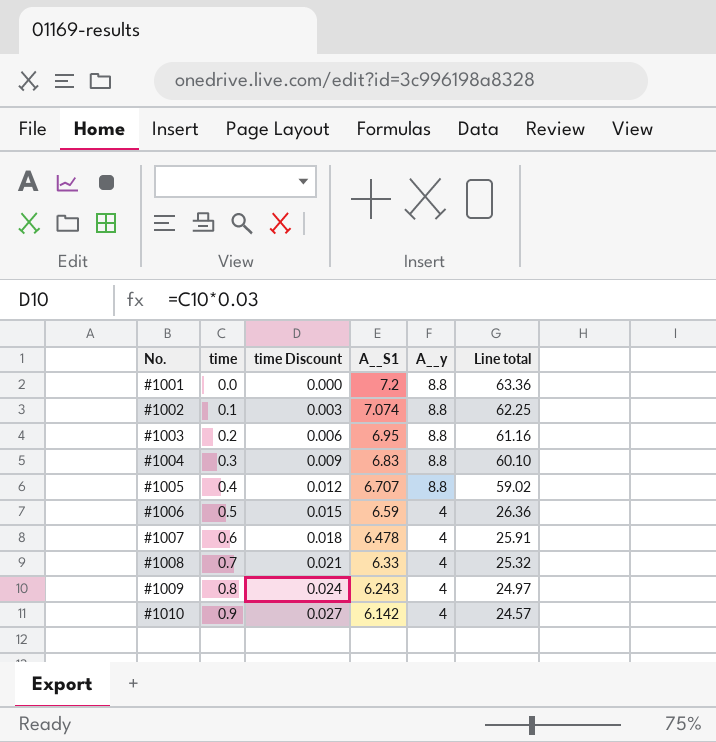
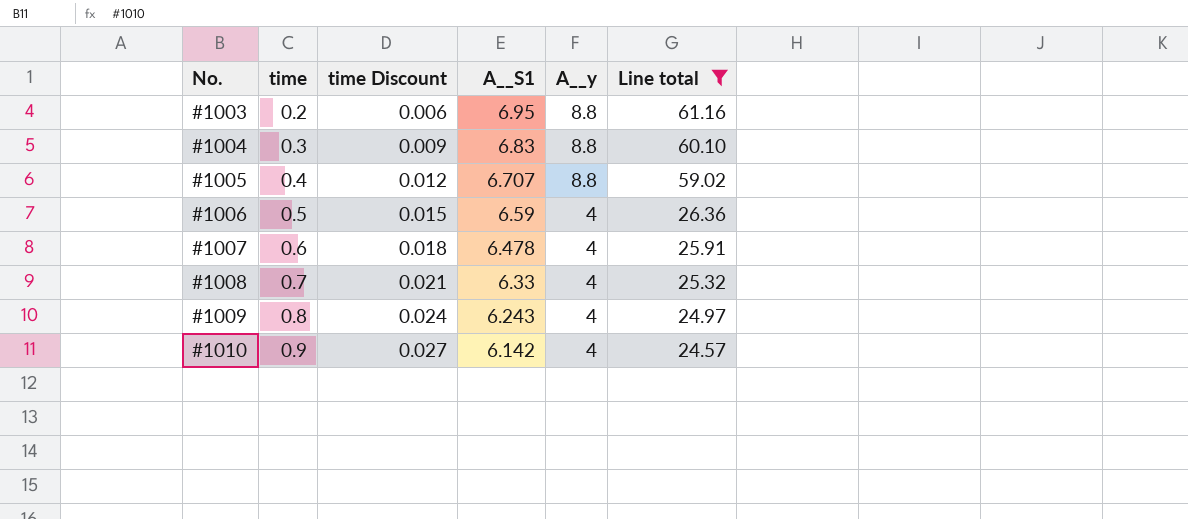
filter: none -> Line total <= 61.16

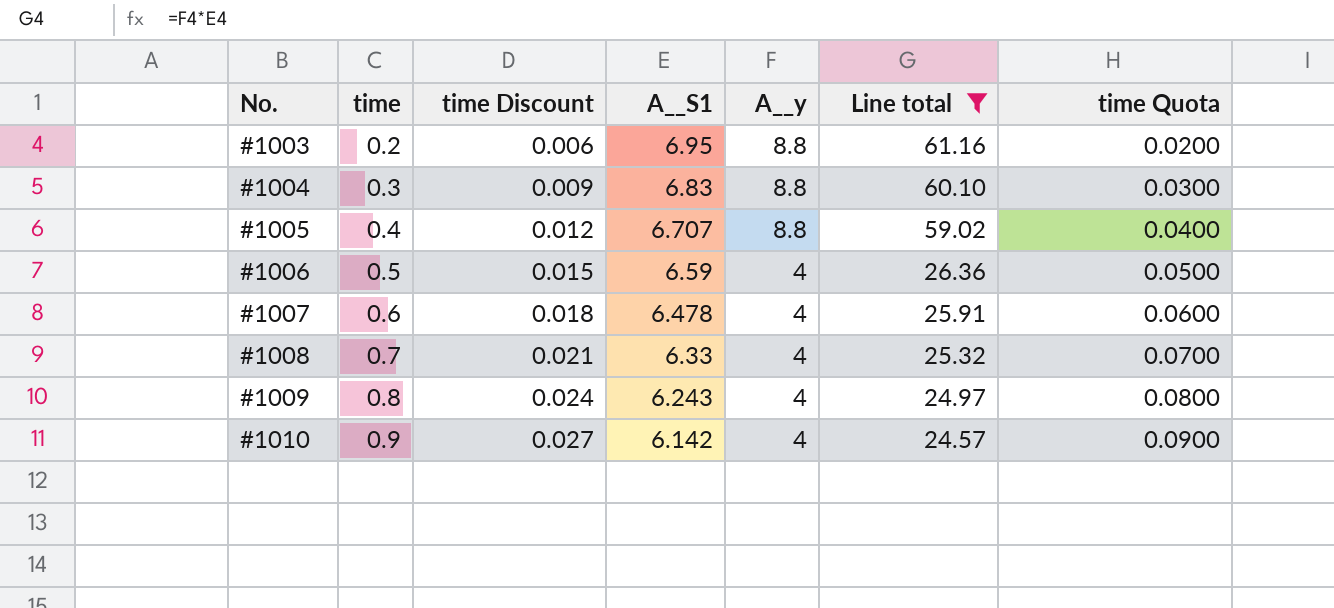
column time Quota | formula: none -> [time] * 0.1

